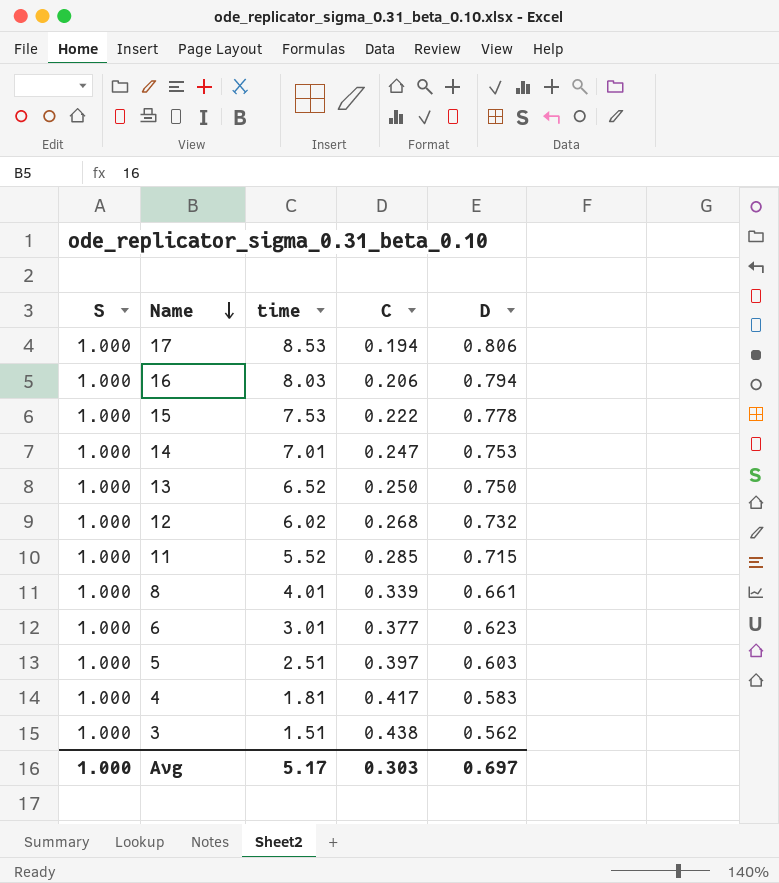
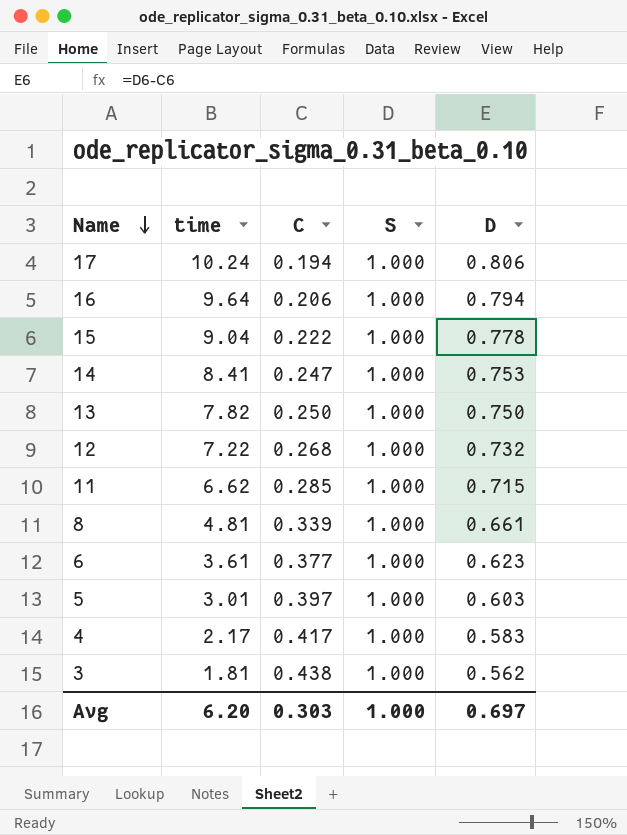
column S | position: 1 -> 4
17 | time: 8.53 -> 10.24
16 | time: 8.03 -> 9.64
15 | time: 7.53 -> 9.04
14 | time: 7.01 -> 8.41
13 | time: 6.52 -> 7.82
12 | time: 6.02 -> 7.22
11 | time: 5.52 -> 6.62
8 | time: 4.01 -> 4.81
6 | time: 3.01 -> 3.61
5 | time: 2.51 -> 3.01
4 | time: 1.81 -> 2.17
3 | time: 1.51 -> 1.81
Avg | time: 5.17 -> 6.20

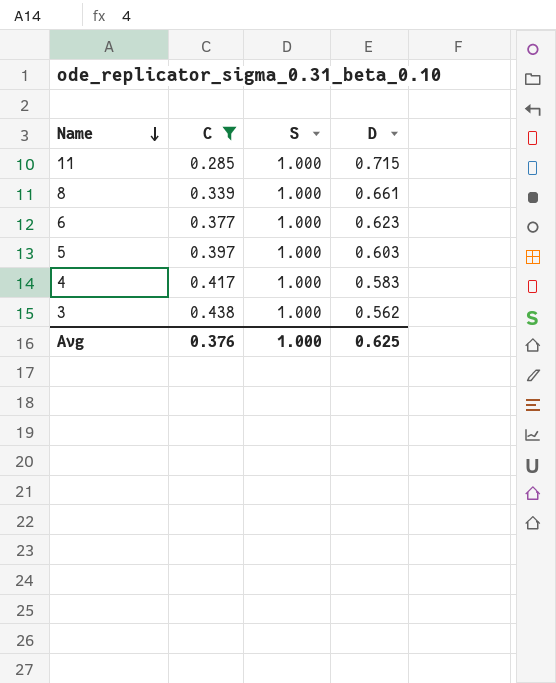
filter: none -> C >= 0.285
column time | position: 2 -> none
Avg | C: 0.303 -> 0.376
Avg | D: 0.697 -> 0.625

